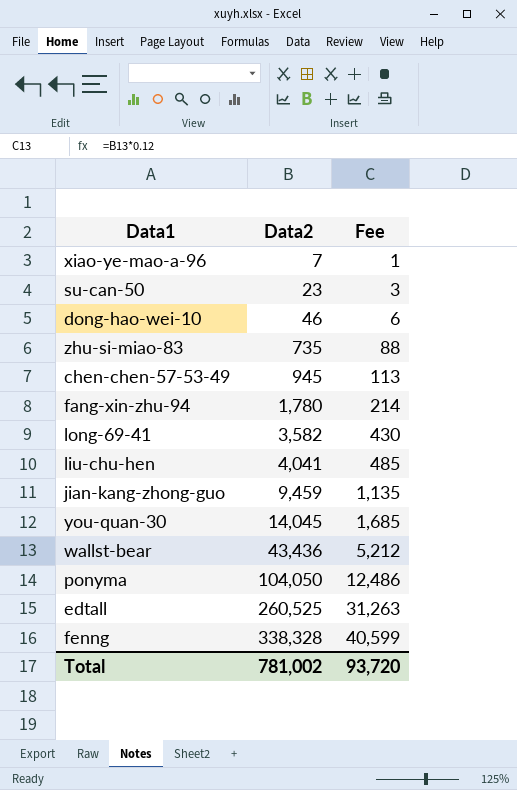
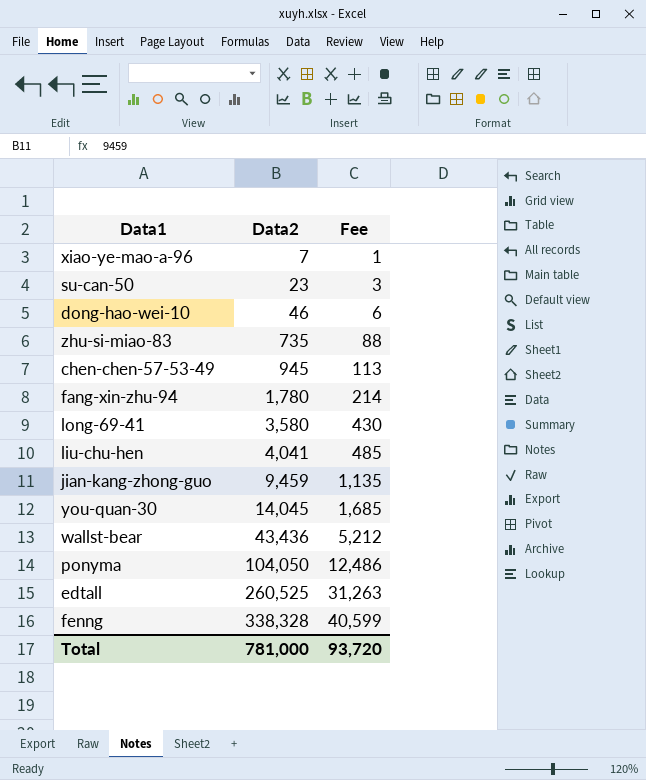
long-69-41 | Data2: 3,582 -> 3,580
Total | Data2: 781,002 -> 781,000

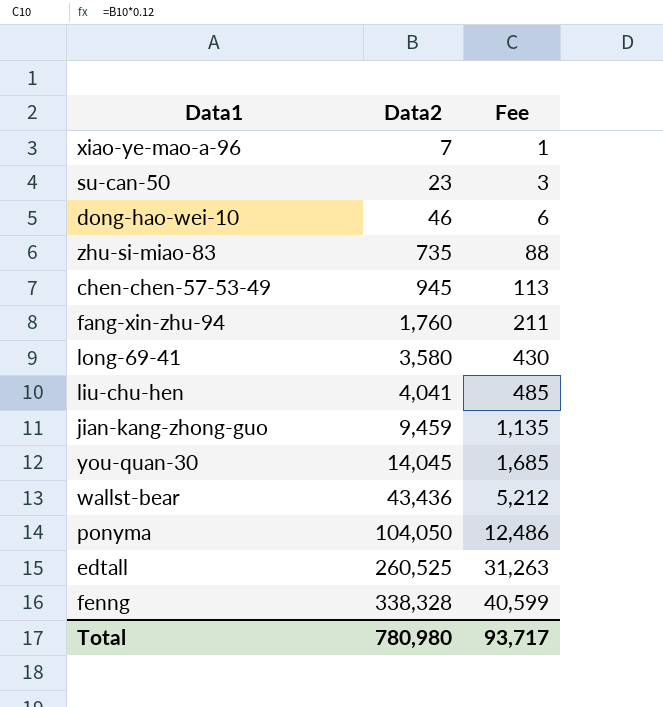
fang-xin-zhu-94 | Data2: 1,780 -> 1,760
fang-xin-zhu-94 | Fee: 214 -> 211
Total | Data2: 781,000 -> 780,980
Total | Fee: 93,720 -> 93,717

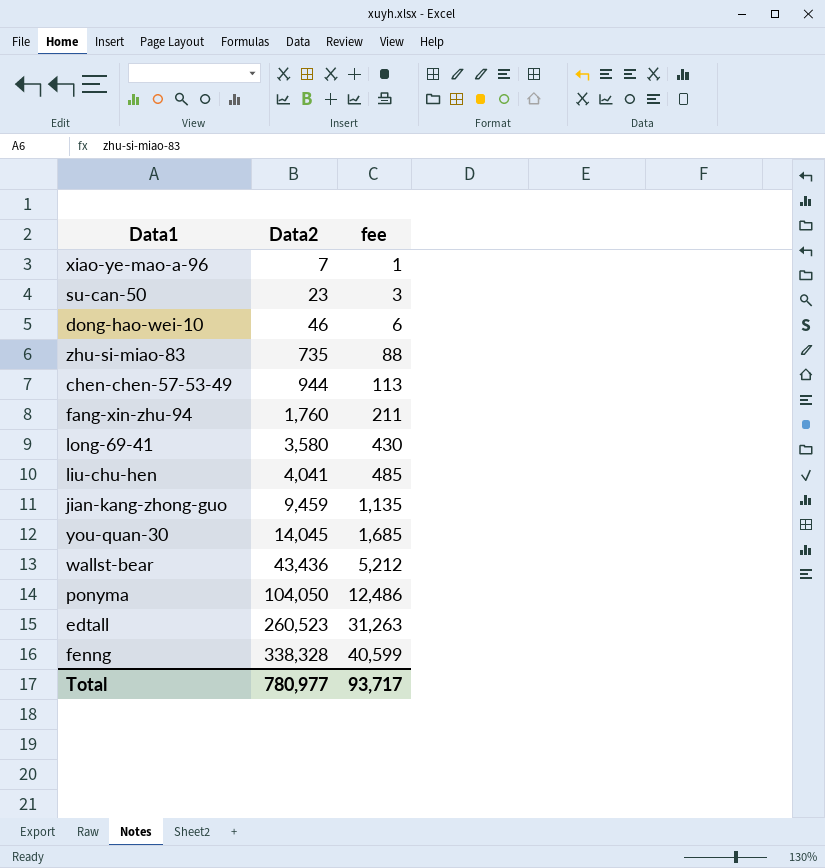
column name: Fee -> fee
chen-chen-57-53-49 | Data2: 945 -> 944
edtall | Data2: 260,525 -> 260,523
Total | Data2: 780,980 -> 780,977

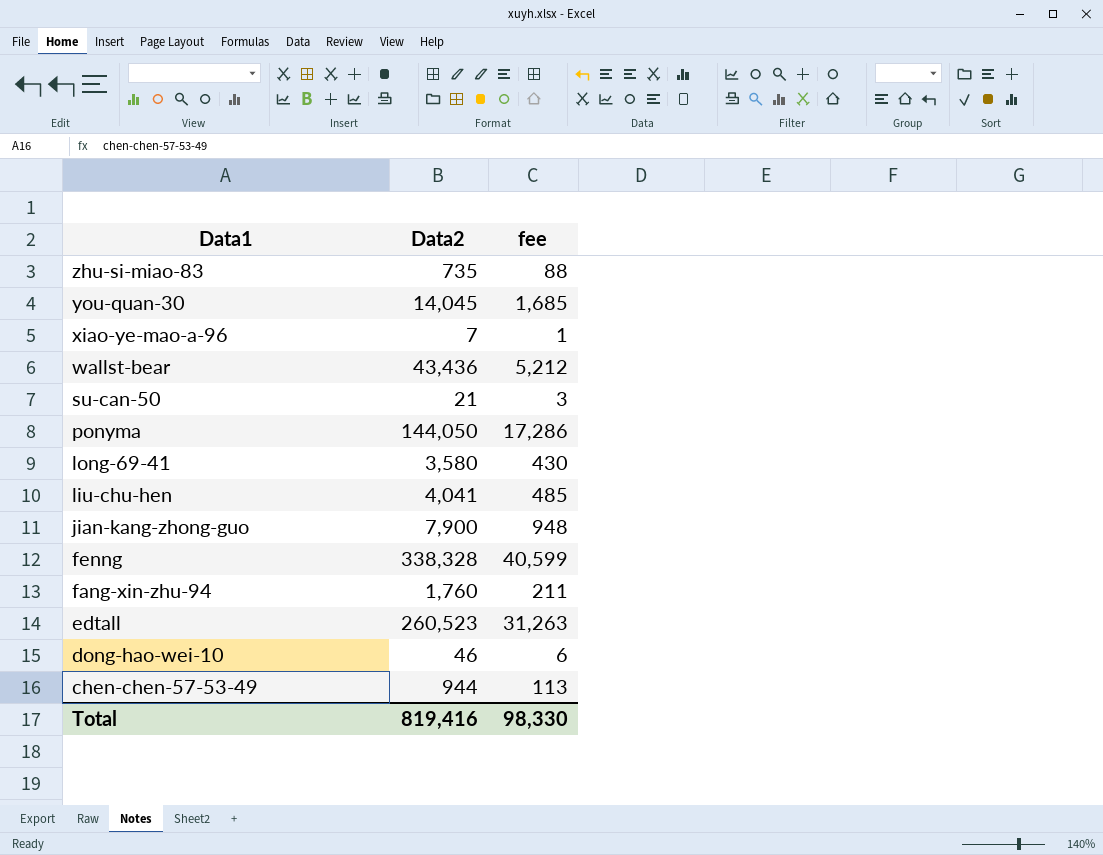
row order: Data2 ascending -> Data1 descending
su-can-50 | Data2: 23 -> 21
ponyma | Data2: 104,050 -> 144,050
ponyma | fee: 12,486 -> 17,286
jian-kang-zhong-guo | Data2: 9,459 -> 7,900
jian-kang-zhong-guo | fee: 1,135 -> 948
Total | Data2: 780,977 -> 819,416
Total | fee: 93,717 -> 98,330

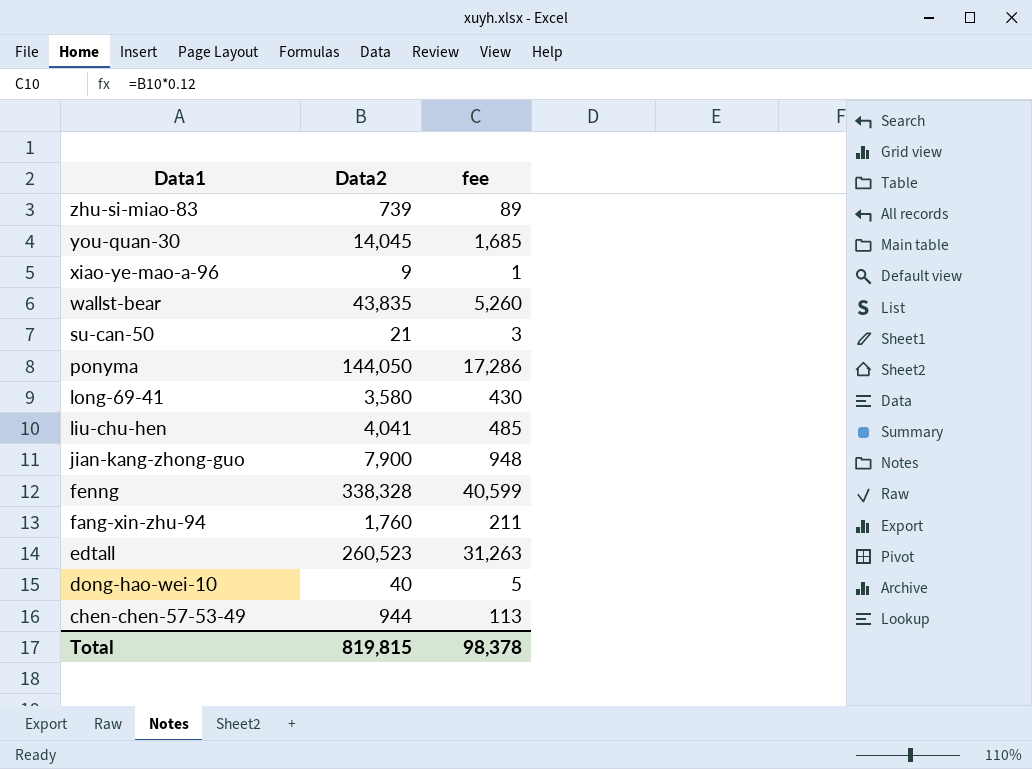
zhu-si-miao-83 | Data2: 735 -> 739
zhu-si-miao-83 | fee: 88 -> 89
xiao-ye-mao-a-96 | Data2: 7 -> 9
wallst-bear | Data2: 43,436 -> 43,835
wallst-bear | fee: 5,212 -> 5,260
dong-hao-wei-10 | Data2: 46 -> 40
dong-hao-wei-10 | fee: 6 -> 5
Total | Data2: 819,416 -> 819,815
Total | fee: 98,330 -> 98,378

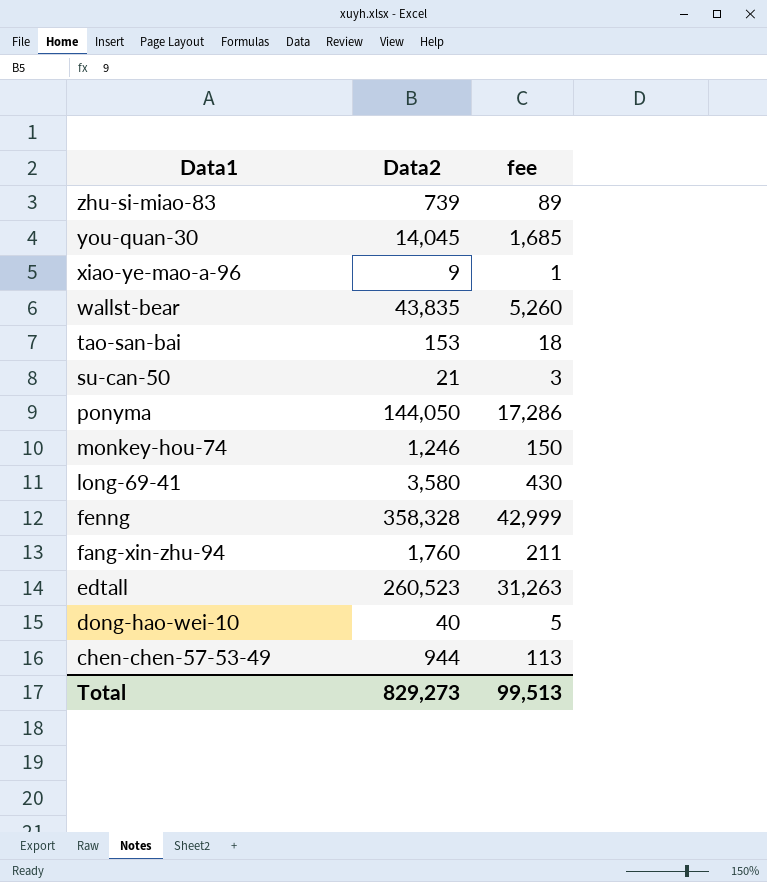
row liu-chu-hen: 4,041 | 485 -> none
row jian-kang-zhong-guo: 7,900 | 948 -> none
row tao-san-bai: none -> 153 | 18
row monkey-hou-74: none -> 1,246 | 150
fenng | Data2: 338,328 -> 358,328
fenng | fee: 40,599 -> 42,999
Total | Data2: 819,815 -> 829,273
Total | fee: 98,378 -> 99,513

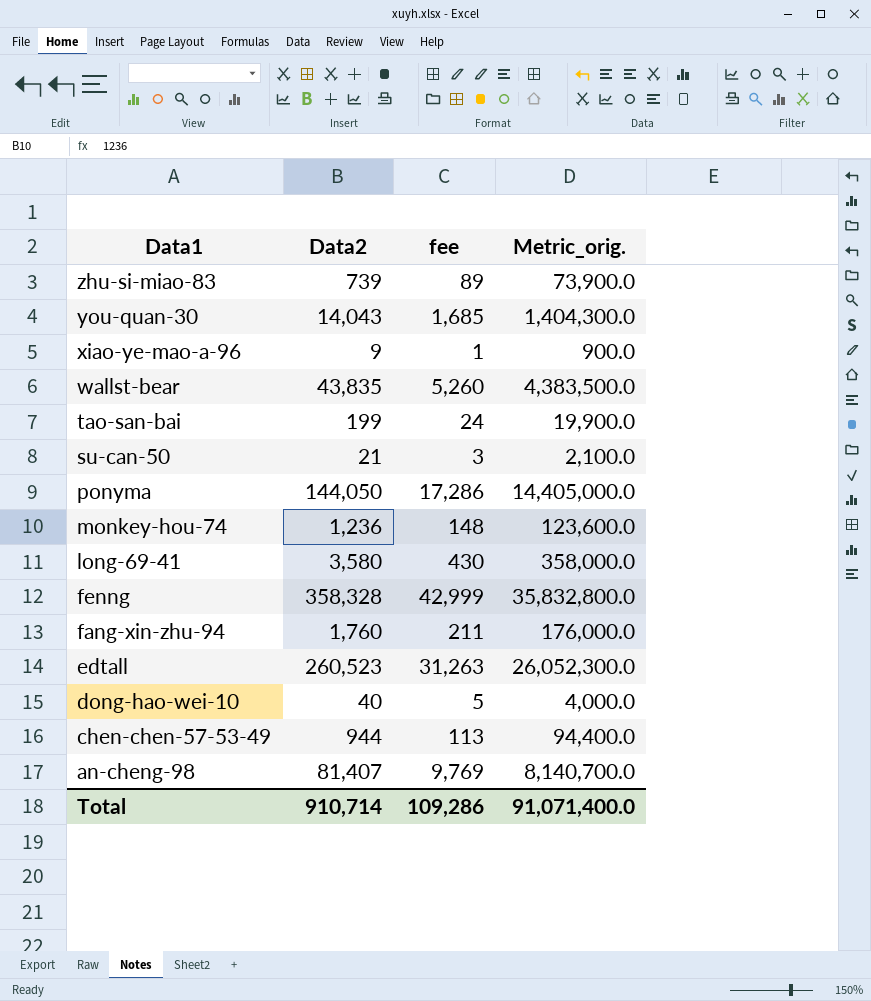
column Metric_orig. | formula: none -> [Data2] * 100
you-quan-30 | Data2: 14,045 -> 14,043
tao-san-bai | Data2: 153 -> 199
tao-san-bai | fee: 18 -> 24
monkey-hou-74 | Data2: 1,246 -> 1,236
monkey-hou-74 | fee: 150 -> 148
row an-cheng-98: none -> 81,407 | 9,769 | 8,140,700.0
Total | Data2: 829,273 -> 910,714
Total | fee: 99,513 -> 109,286

